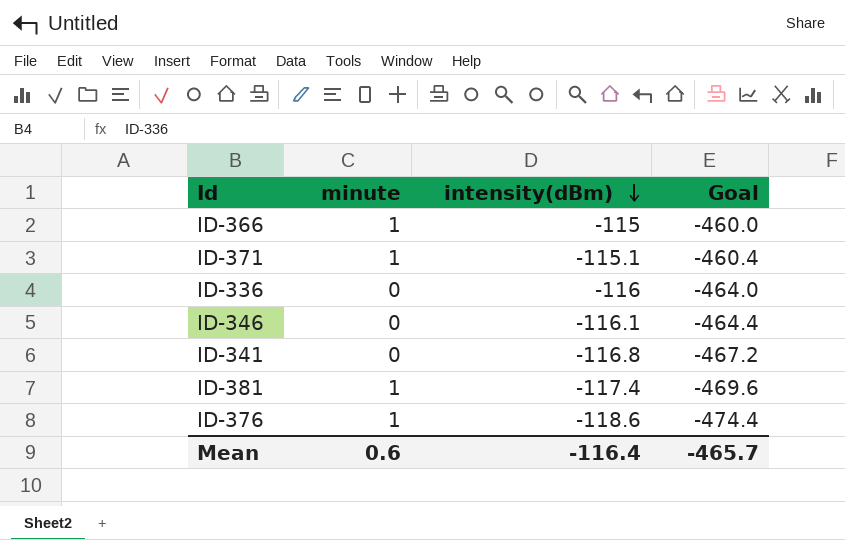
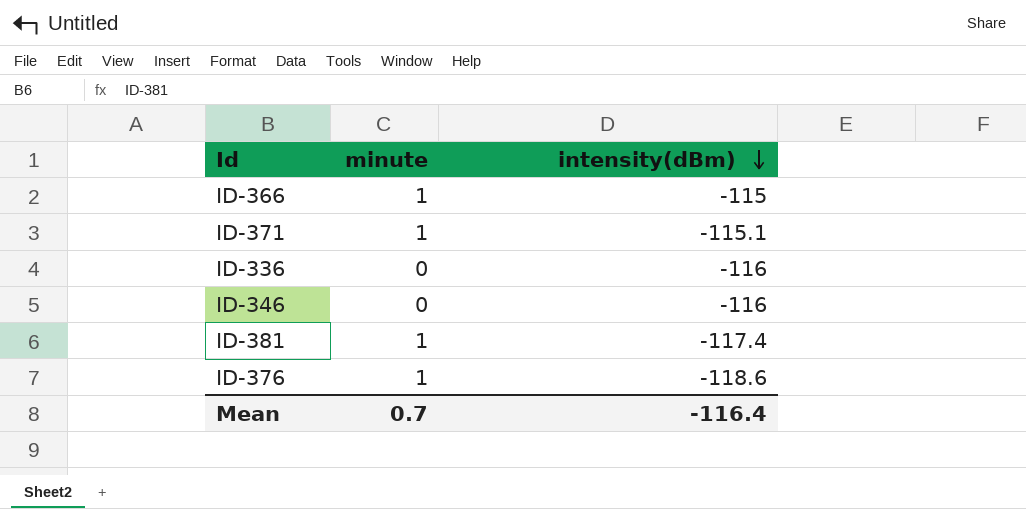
column Goal | formula: [intensity(dBm)] * 4 -> none
row ID-341: 0 | -116.8 | -467.2 -> none
ID-346 | intensity(dBm): -116.1 -> -116
Mean | minute: 0.6 -> 0.7

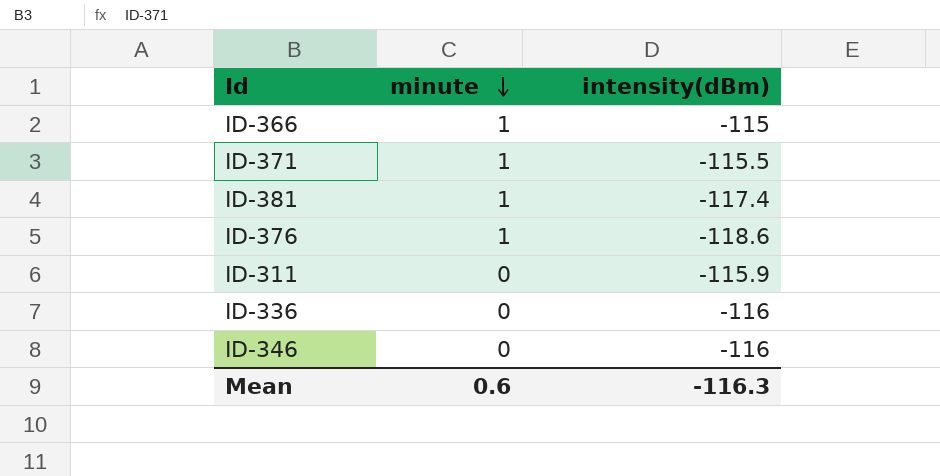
row order: intensity(dBm) descending -> minute descending
ID-371 | intensity(dBm): -115.1 -> -115.5
row ID-311: none -> 0 | -115.9
Mean | minute: 0.7 -> 0.6
Mean | intensity(dBm): -116.4 -> -116.3

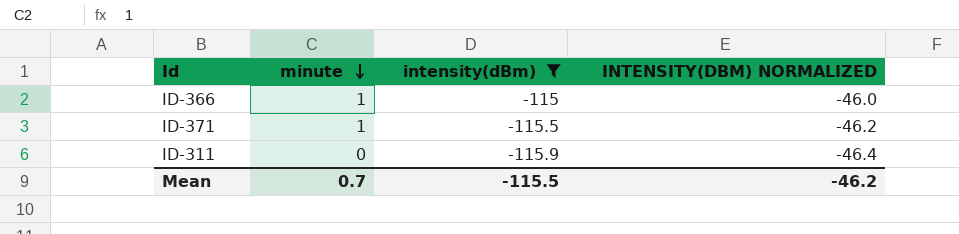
filter: none -> intensity(dBm) >= -115.9
column INTENSITY(DBM) NORMALIZED | formula: none -> [intensity(dBm)] * 0.4
Mean | minute: 0.6 -> 0.7
Mean | intensity(dBm): -116.3 -> -115.5

